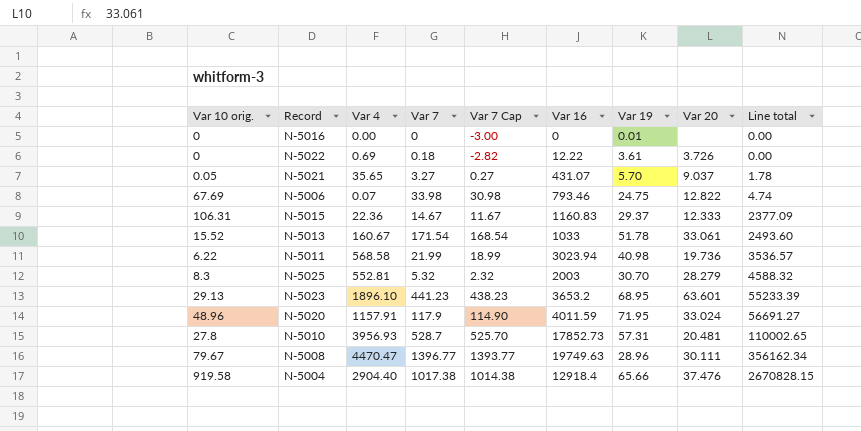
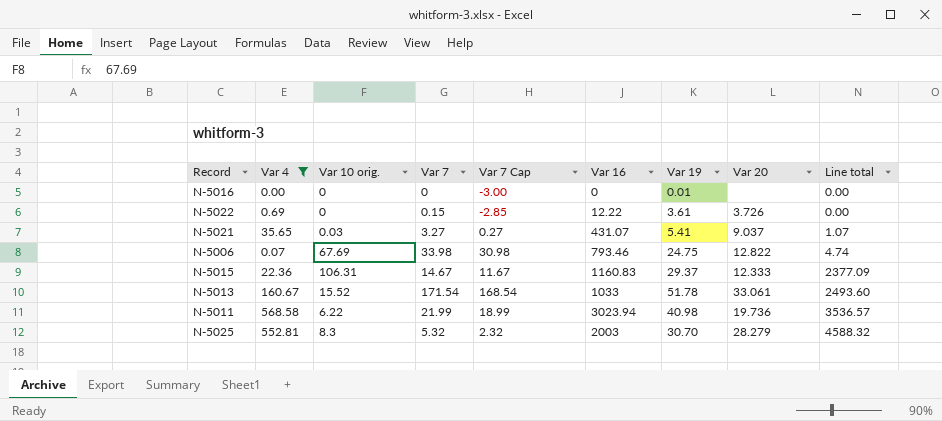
filter: none -> Var 4 <= 568.58
column Var 10 orig. | position: 1 -> 3
N-5022 | Var 7: 0.18 -> 0.15
N-5022 | Var 7 Cap: -2.82 -> -2.85
N-5021 | Var 10 orig.: 0.05 -> 0.03
N-5021 | Var 19: 5.70 -> 5.41
N-5021 | Line total: 1.78 -> 1.07

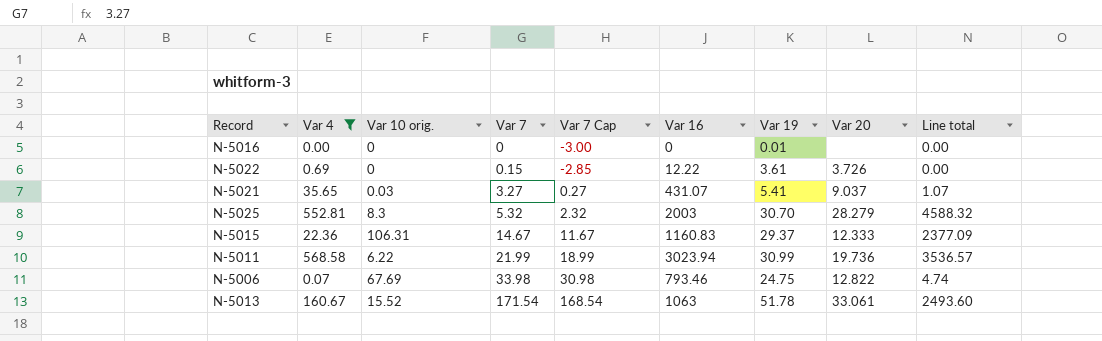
row order: Line total ascending -> Var 7 ascending
N-5011 | Var 19: 40.98 -> 30.99
N-5013 | Var 16: 1033 -> 1063

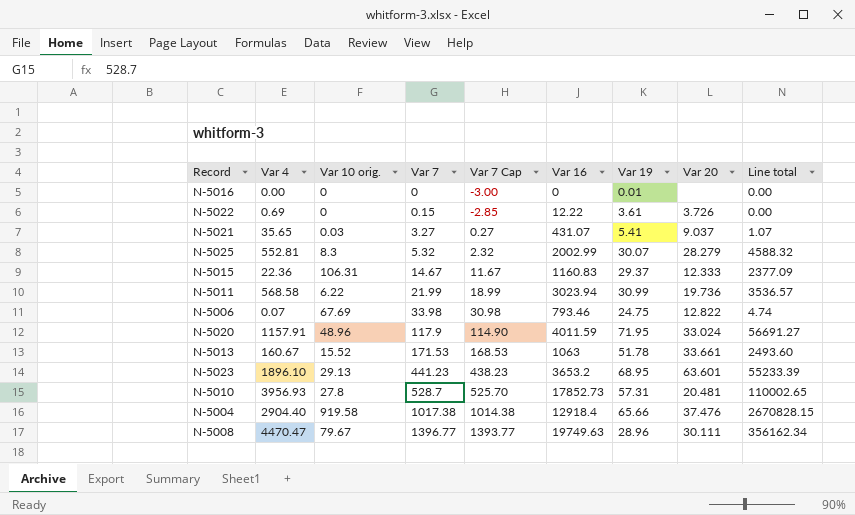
filter: Var 4 <= 568.58 -> none
N-5025 | Var 16: 2003 -> 2002.99
N-5025 | Var 19: 30.70 -> 30.07
N-5013 | Var 7: 171.54 -> 171.53
N-5013 | Var 7 Cap: 168.54 -> 168.53
N-5013 | Var 20: 33.061 -> 33.661

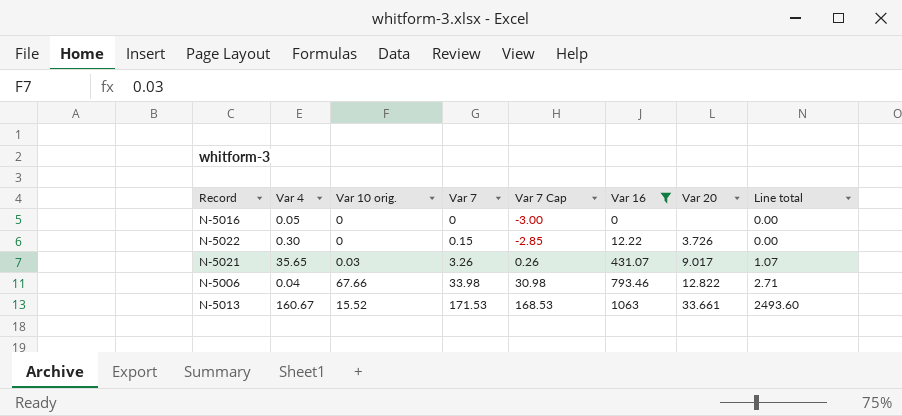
filter: none -> Var 16 <= 1063
column Var 19 | position: 7 -> none
N-5016 | Var 4: 0.00 -> 0.05
N-5022 | Var 4: 0.69 -> 0.30
N-5021 | Var 7: 3.27 -> 3.26
N-5021 | Var 7 Cap: 0.27 -> 0.26
N-5021 | Var 20: 9.037 -> 9.017
N-5006 | Var 4: 0.07 -> 0.04
N-5006 | Var 10 orig.: 67.69 -> 67.66
N-5006 | Line total: 4.74 -> 2.71

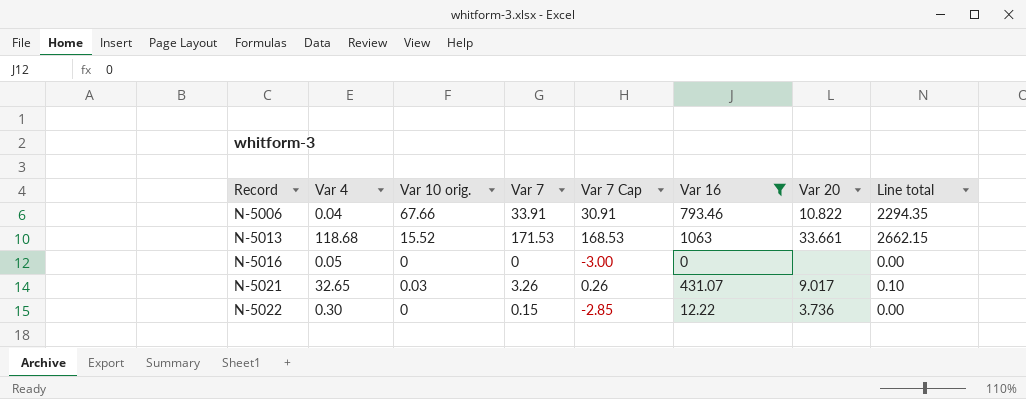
row order: Var 7 ascending -> Record ascending
column Line total | formula: [Var 4] * [Var 10 orig.] -> [Var 10 orig.] * [Var 7]
N-5006 | Var 7: 33.98 -> 33.91
N-5006 | Var 7 Cap: 30.98 -> 30.91
N-5006 | Var 20: 12.822 -> 10.822
N-5013 | Var 4: 160.67 -> 118.68
N-5021 | Var 4: 35.65 -> 32.65
N-5022 | Var 20: 3.726 -> 3.736

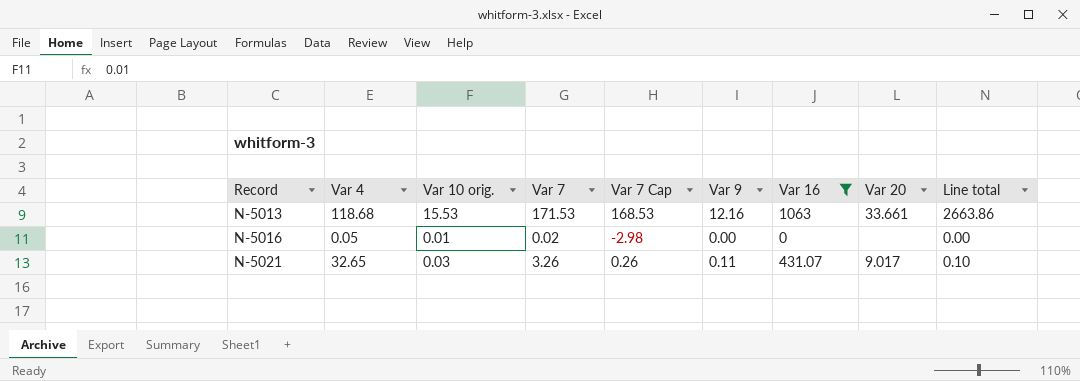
column Var 9 | position: none -> 6
row N-5006: 0.04 | 67.66 | 33.91 | 30.91 | 793.46 | 10.822 | 2294.35 -> none
row N-5022: 0.30 | 0 | 0.15 | -2.85 | 12.22 | 3.736 | 0.00 -> none
N-5013 | Var 10 orig.: 15.52 -> 15.53
N-5013 | Line total: 2662.15 -> 2663.86
N-5016 | Var 10 orig.: 0 -> 0.01
N-5016 | Var 7: 0 -> 0.02
N-5016 | Var 7 Cap: -3.00 -> -2.98

